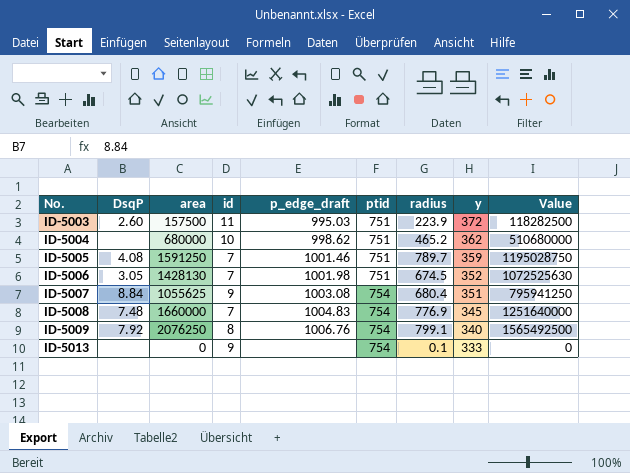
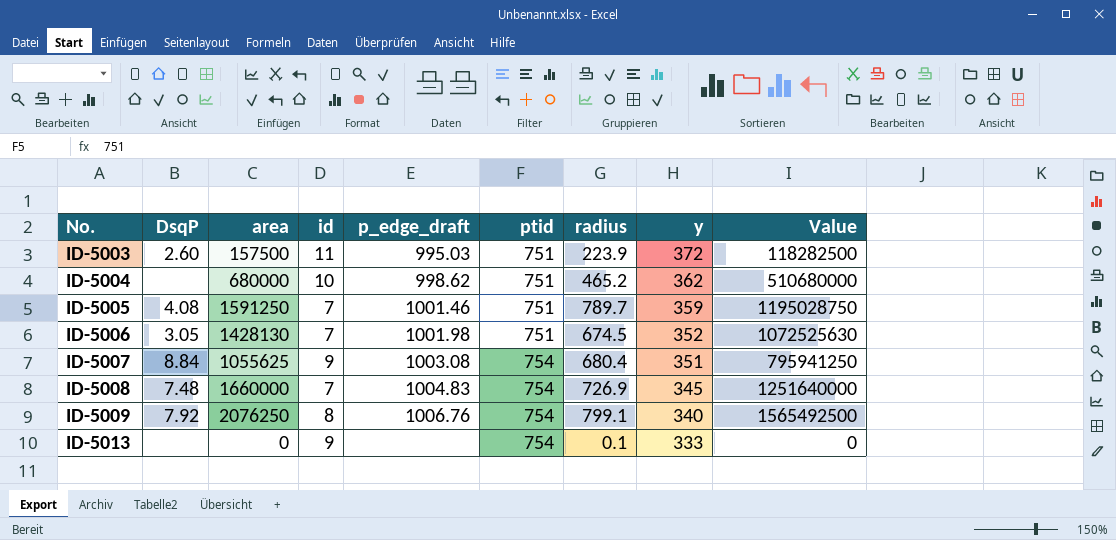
ID-5008 | radius: 776.9 -> 726.9

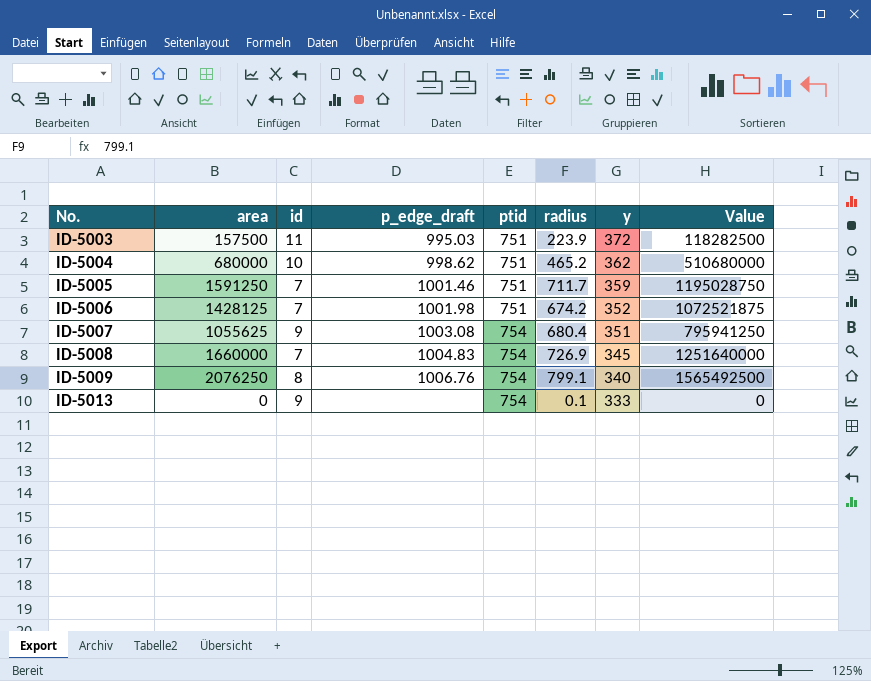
column DsqP | position: 2 -> none
ID-5005 | radius: 789.7 -> 711.7
ID-5006 | area: 1428130 -> 1428125
ID-5006 | radius: 674.5 -> 674.2
ID-5006 | Value: 1072525630 -> 1072521875

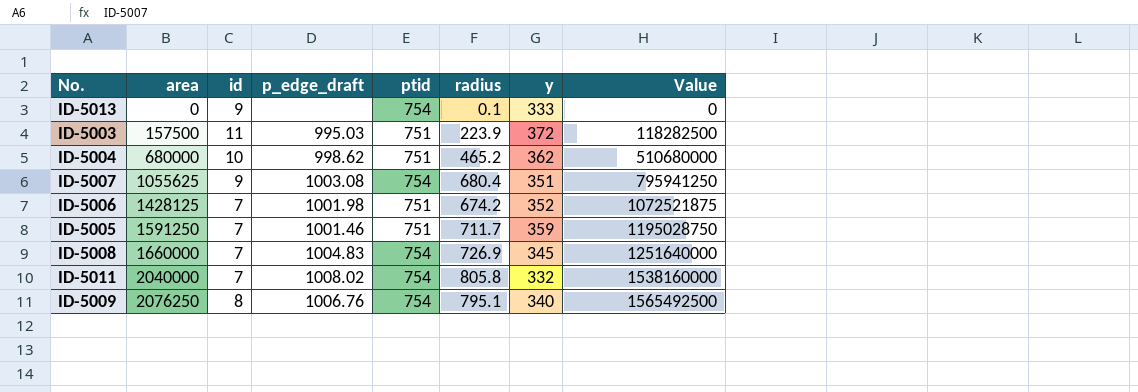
row order: No. ascending -> area ascending
row ID-5011: none -> 2040000 | 7 | 1008.02 | 754 | 805.8 | 332 | 1538160000
ID-5009 | radius: 799.1 -> 795.1

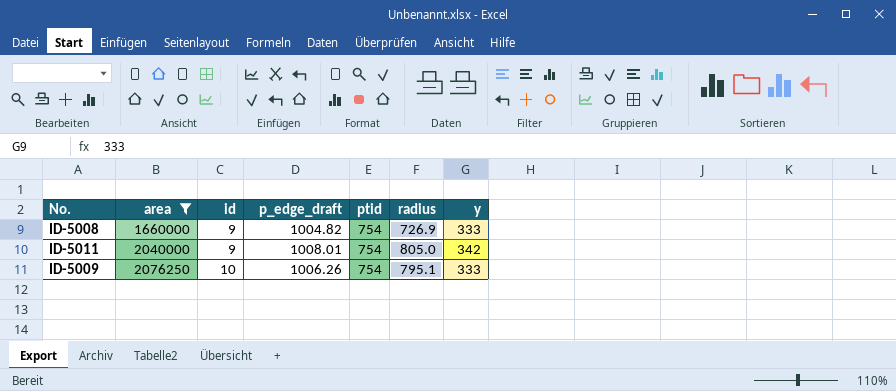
filter: none -> area >= 1660000
column Value | formula: [area] * [ptid] -> none
ID-5008 | id: 7 -> 9
ID-5008 | p_edge_draft: 1004.83 -> 1004.82
ID-5008 | y: 345 -> 333
ID-5011 | id: 7 -> 9
ID-5011 | p_edge_draft: 1008.02 -> 1008.01
ID-5011 | radius: 805.8 -> 805.0
ID-5011 | y: 332 -> 342
ID-5009 | id: 8 -> 10
ID-5009 | p_edge_draft: 1006.76 -> 1006.26
ID-5009 | y: 340 -> 333

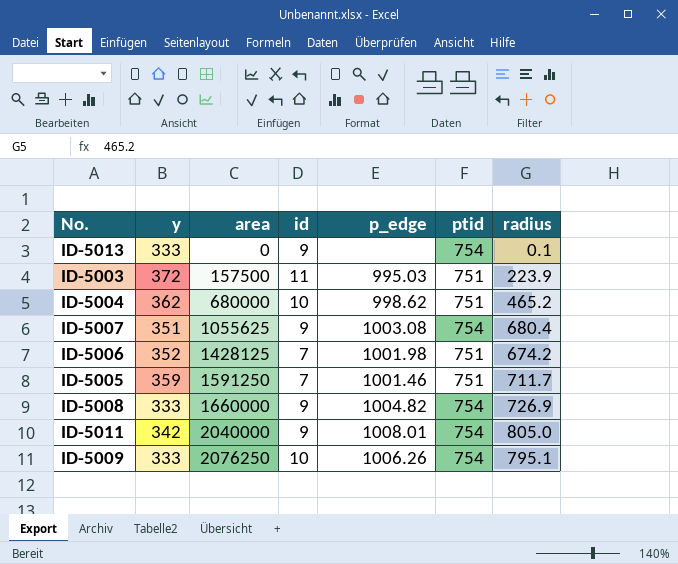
filter: area >= 1660000 -> none
column y | position: 7 -> 2
column name: p_edge_draft -> p_edge

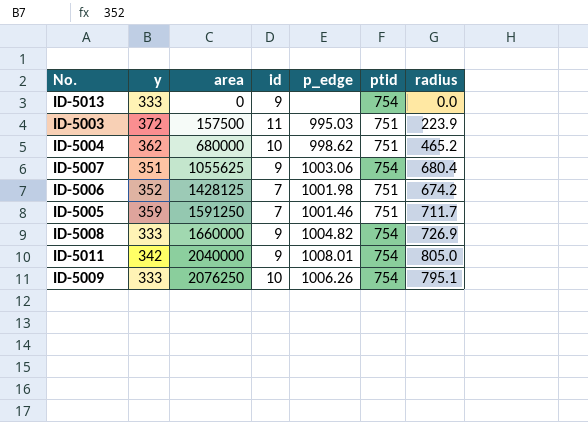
ID-5013 | radius: 0.1 -> 0.0
ID-5007 | p_edge: 1003.08 -> 1003.06

